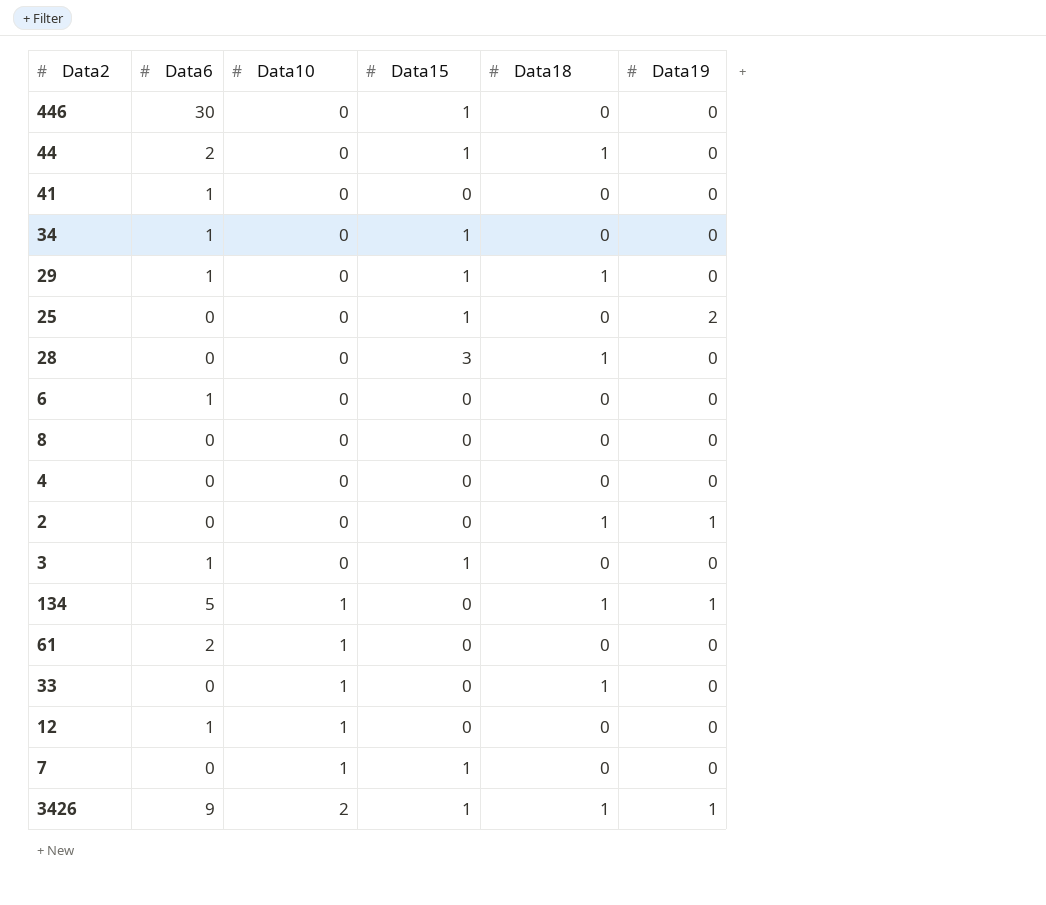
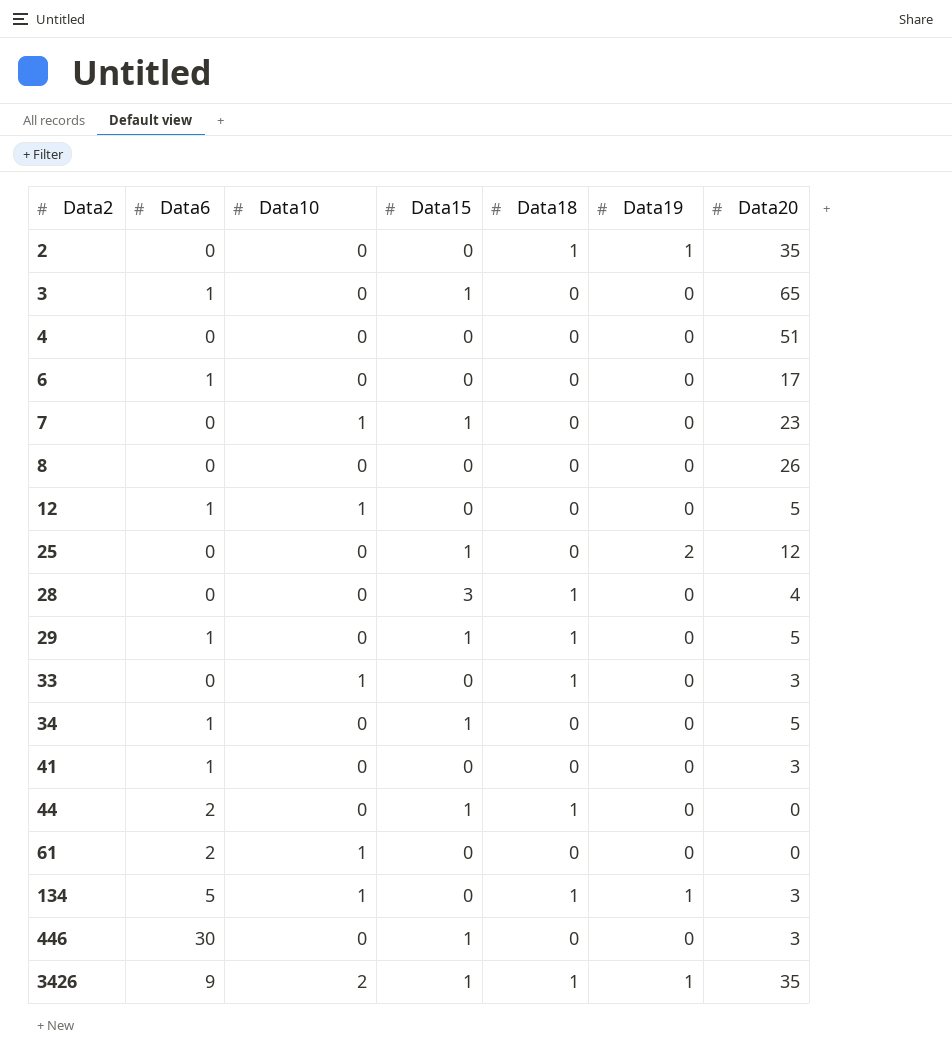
row order: Data10 ascending -> Data2 ascending
column Data20 | position: none -> 7

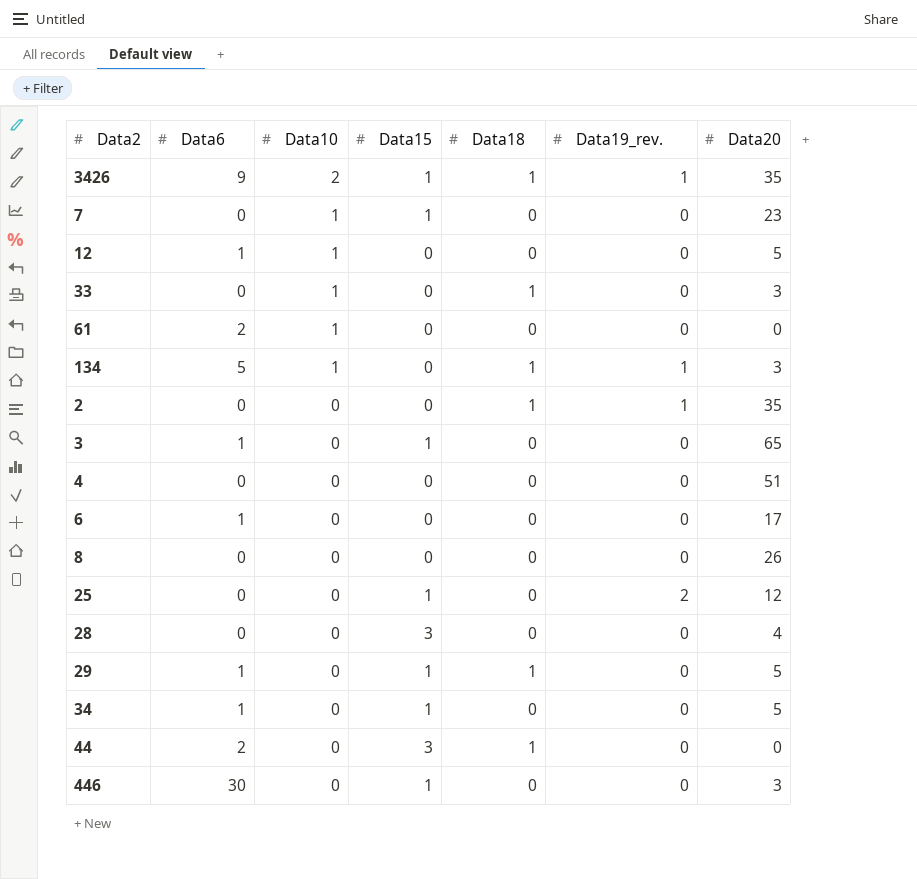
row order: Data2 ascending -> Data10 descending
column name: Data19 -> Data19_rev.
row 41: 1 | 0 | 0 | 0 | 0 | 3 -> none
28 | Data18: 1 -> 0
44 | Data15: 1 -> 3

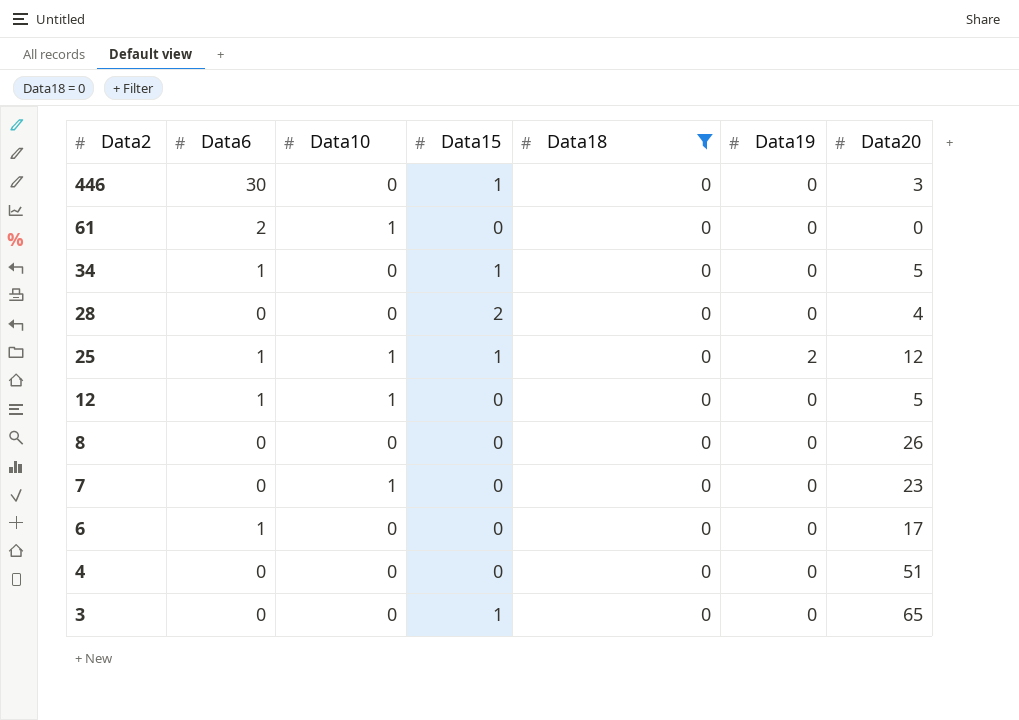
filter: none -> Data18 = 0
row order: Data10 descending -> Data2 descending
column name: Data19_rev. -> Data19
28 | Data15: 3 -> 2
25 | Data6: 0 -> 1
25 | Data10: 0 -> 1
7 | Data15: 1 -> 0
3 | Data6: 1 -> 0

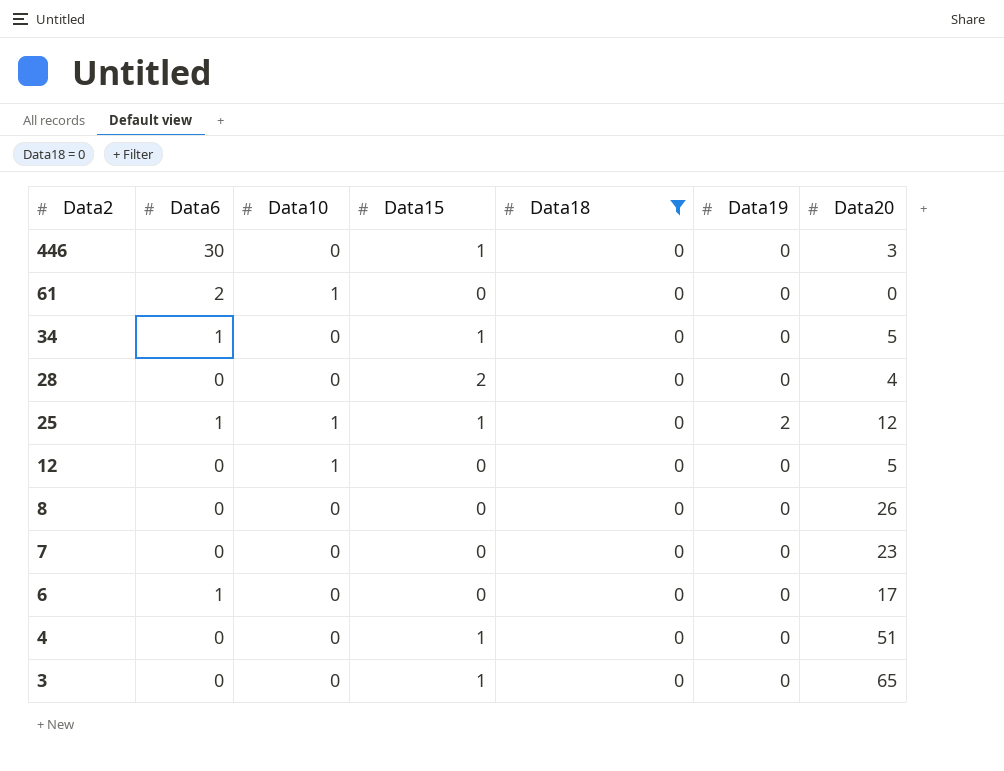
12 | Data6: 1 -> 0
7 | Data10: 1 -> 0
4 | Data15: 0 -> 1

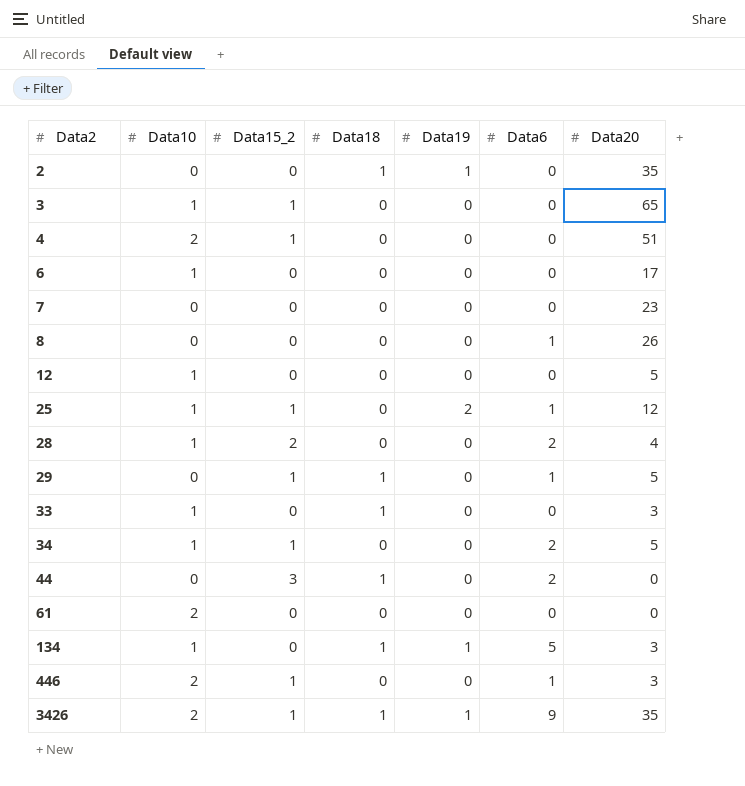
filter: Data18 = 0 -> none
row order: Data2 descending -> Data2 ascending
column name: Data15 -> Data15_2
column Data6 | position: 2 -> 6
3 | Data10: 0 -> 1
4 | Data10: 0 -> 2
6 | Data10: 0 -> 1
6 | Data6: 1 -> 0
8 | Data6: 0 -> 1
28 | Data10: 0 -> 1
28 | Data6: 0 -> 2
34 | Data10: 0 -> 1
34 | Data6: 1 -> 2
61 | Data10: 1 -> 2
61 | Data6: 2 -> 0
446 | Data10: 0 -> 2
446 | Data6: 30 -> 1

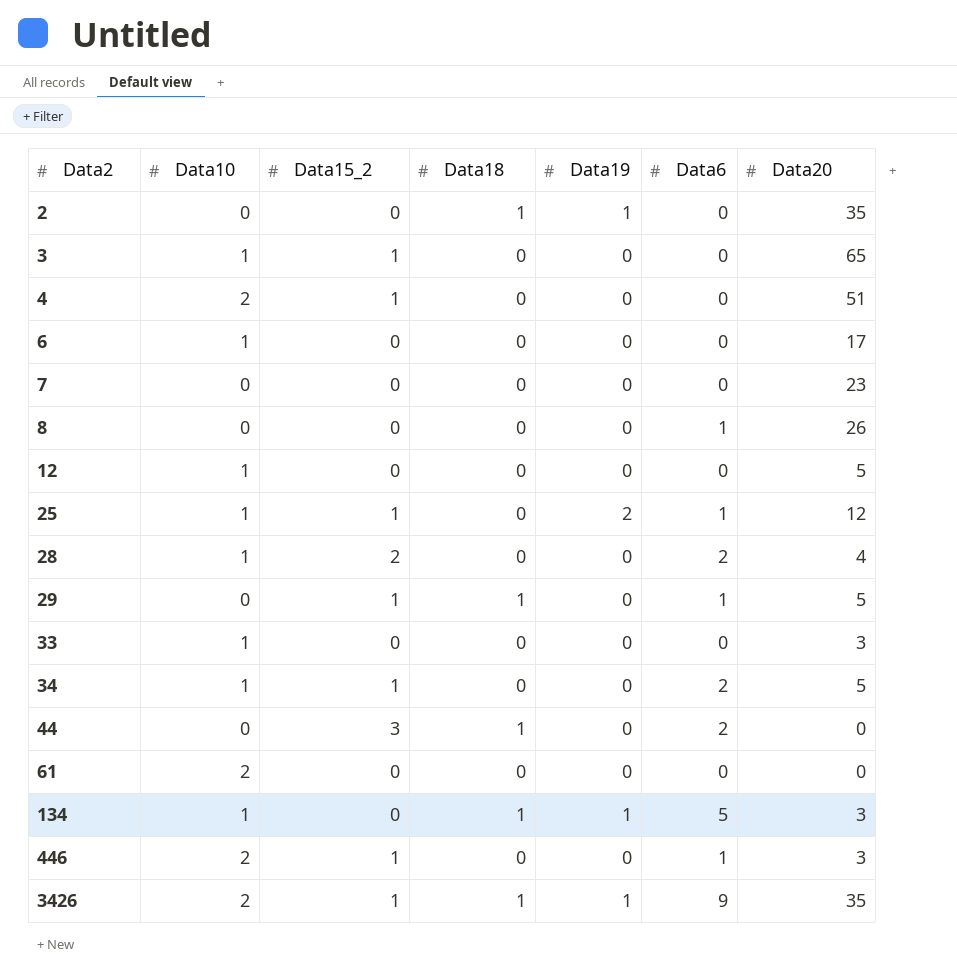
33 | Data18: 1 -> 0

